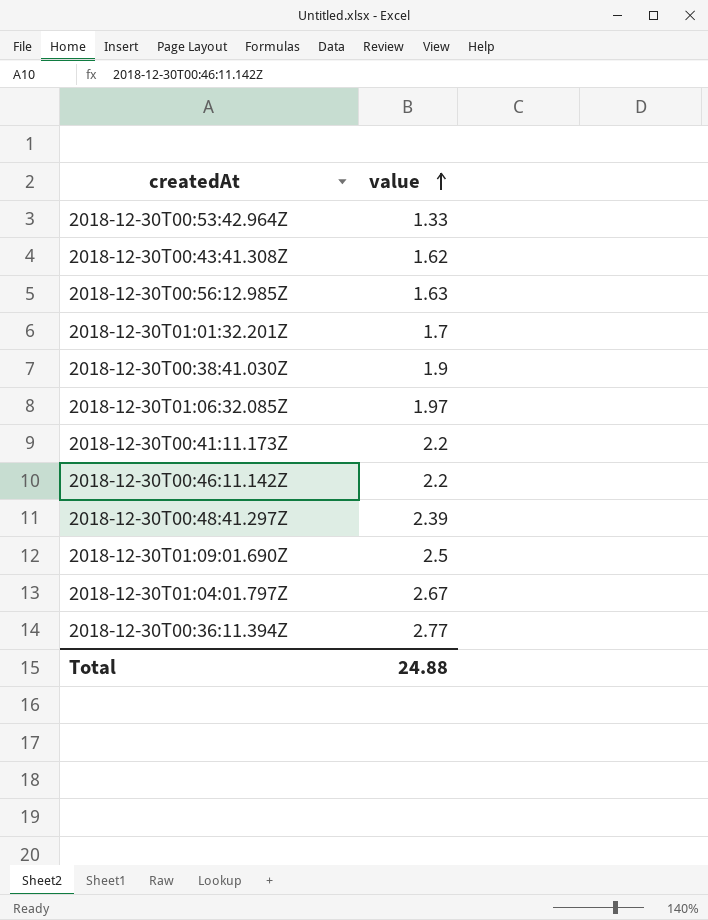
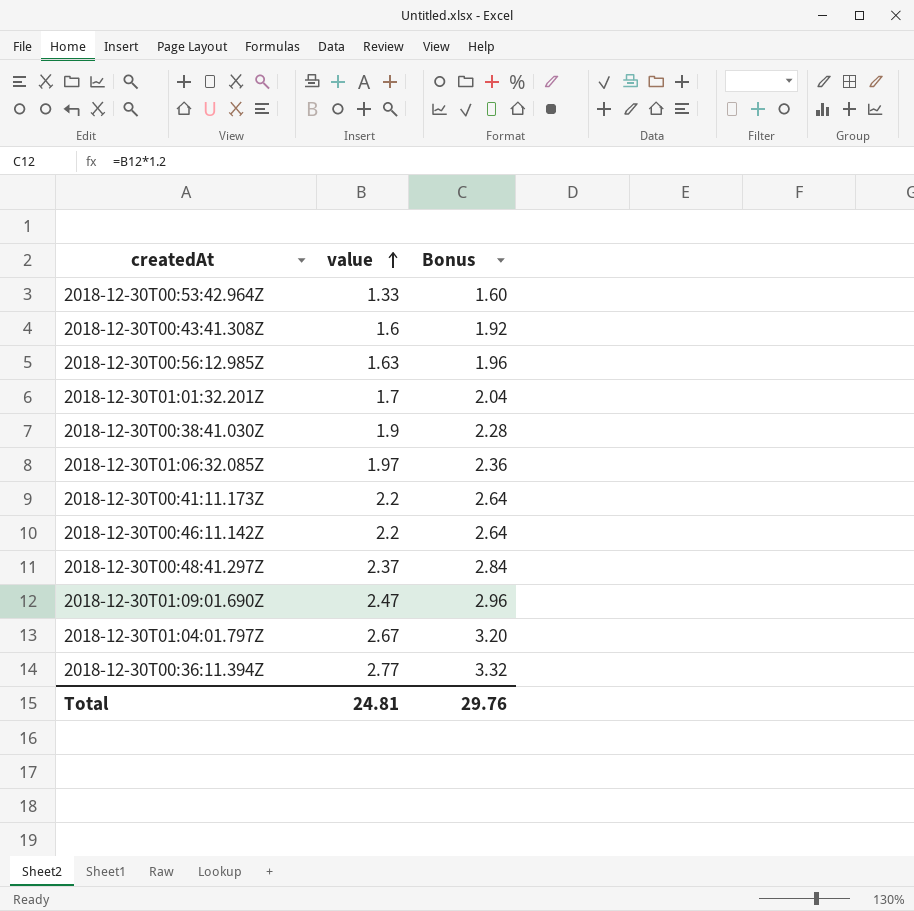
column Bonus | formula: none -> [value] * 1.2
2018-12-30T00:43:41.308Z | value: 1.62 -> 1.6
2018-12-30T00:48:41.297Z | value: 2.39 -> 2.37
2018-12-30T01:09:01.690Z | value: 2.5 -> 2.47
Total | value: 24.88 -> 24.81

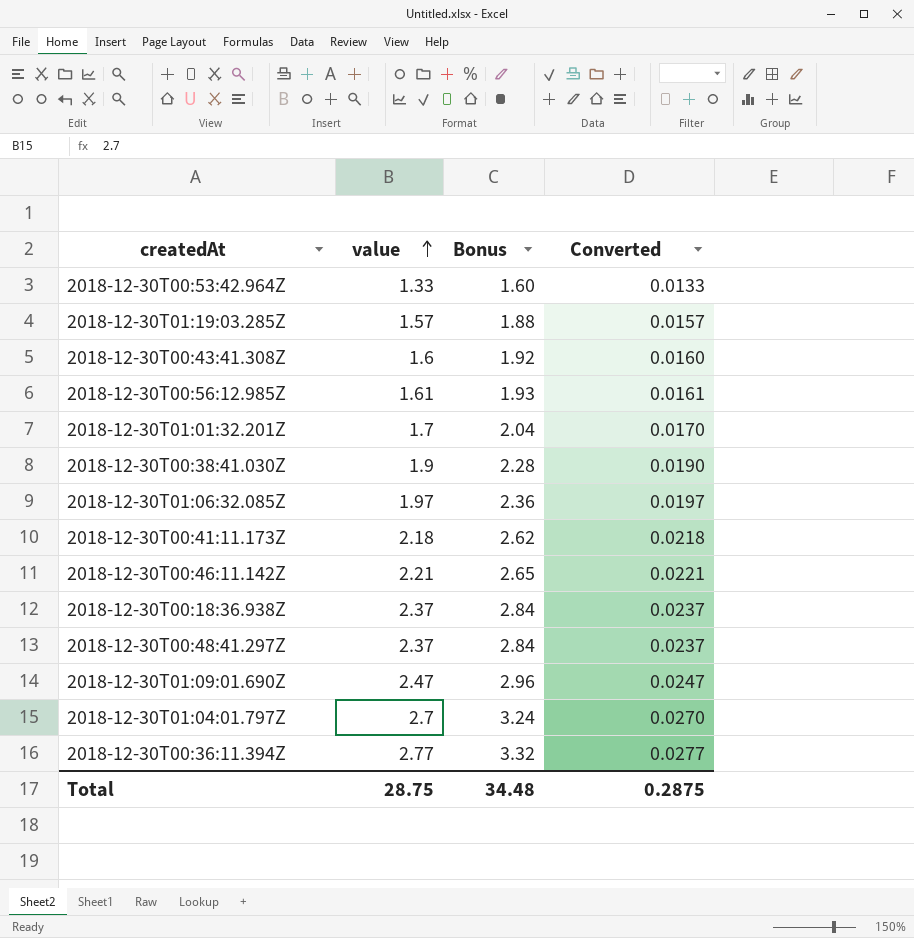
column Converted | formula: none -> [value] * 0.01
row 2018-12-30T01:19:03.285Z: none -> 1.57 | 1.88 | 0.0157
2018-12-30T00:56:12.985Z | value: 1.63 -> 1.61
2018-12-30T00:56:12.985Z | Bonus: 1.96 -> 1.93
2018-12-30T00:41:11.173Z | value: 2.2 -> 2.18
2018-12-30T00:41:11.173Z | Bonus: 2.64 -> 2.62
2018-12-30T00:46:11.142Z | value: 2.2 -> 2.21
2018-12-30T00:46:11.142Z | Bonus: 2.64 -> 2.65
row 2018-12-30T00:18:36.938Z: none -> 2.37 | 2.84 | 0.0237
2018-12-30T01:04:01.797Z | value: 2.67 -> 2.7
2018-12-30T01:04:01.797Z | Bonus: 3.20 -> 3.24
Total | value: 24.81 -> 28.75
Total | Bonus: 29.76 -> 34.48

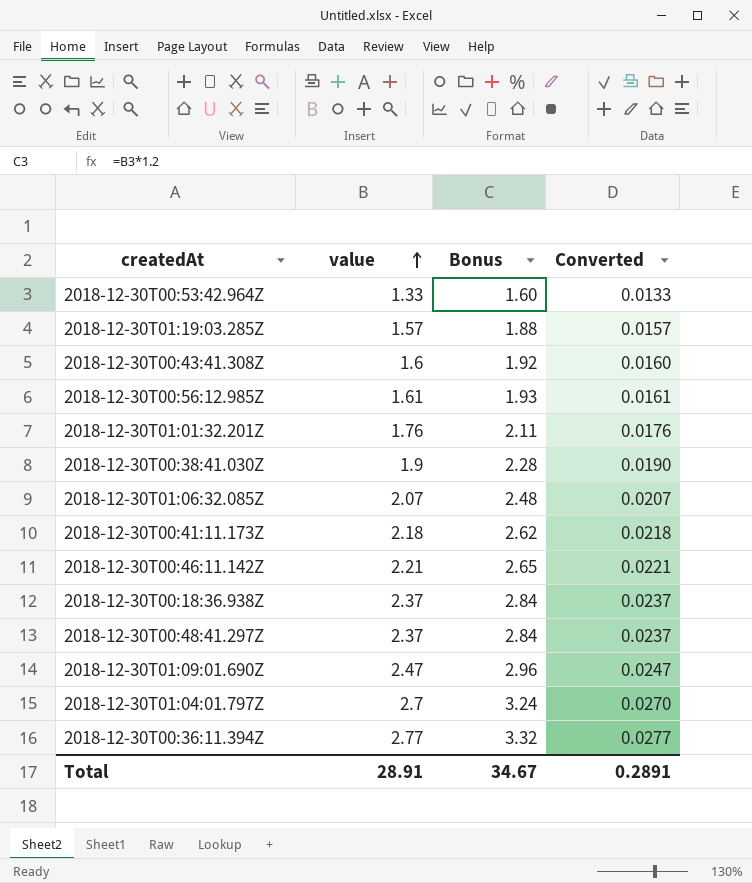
2018-12-30T01:01:32.201Z | value: 1.7 -> 1.76
2018-12-30T01:01:32.201Z | Bonus: 2.04 -> 2.11
2018-12-30T01:01:32.201Z | Converted: 0.0170 -> 0.0176
2018-12-30T01:06:32.085Z | value: 1.97 -> 2.07
2018-12-30T01:06:32.085Z | Bonus: 2.36 -> 2.48
2018-12-30T01:06:32.085Z | Converted: 0.0197 -> 0.0207
Total | value: 28.75 -> 28.91
Total | Bonus: 34.48 -> 34.67
Total | Converted: 0.2875 -> 0.2891

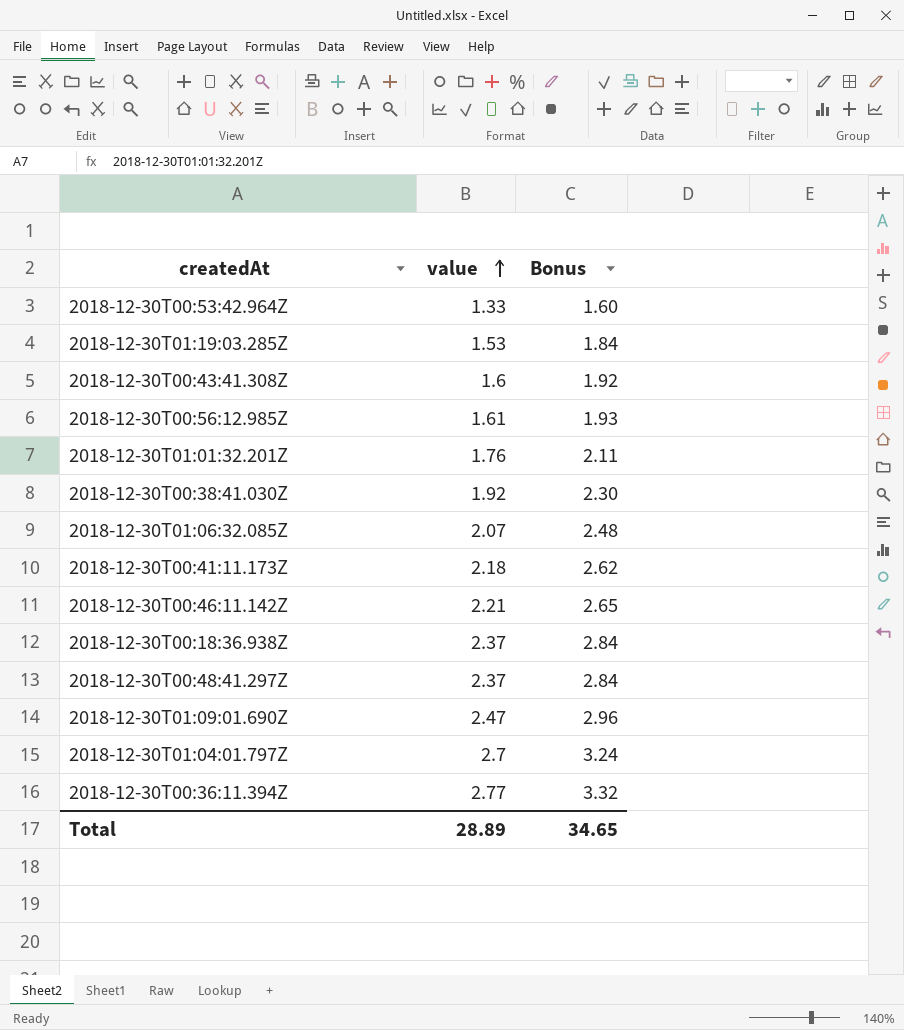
column Converted | formula: [value] * 0.01 -> none
2018-12-30T01:19:03.285Z | value: 1.57 -> 1.53
2018-12-30T01:19:03.285Z | Bonus: 1.88 -> 1.84
2018-12-30T00:38:41.030Z | value: 1.9 -> 1.92
2018-12-30T00:38:41.030Z | Bonus: 2.28 -> 2.30
Total | value: 28.91 -> 28.89
Total | Bonus: 34.67 -> 34.65

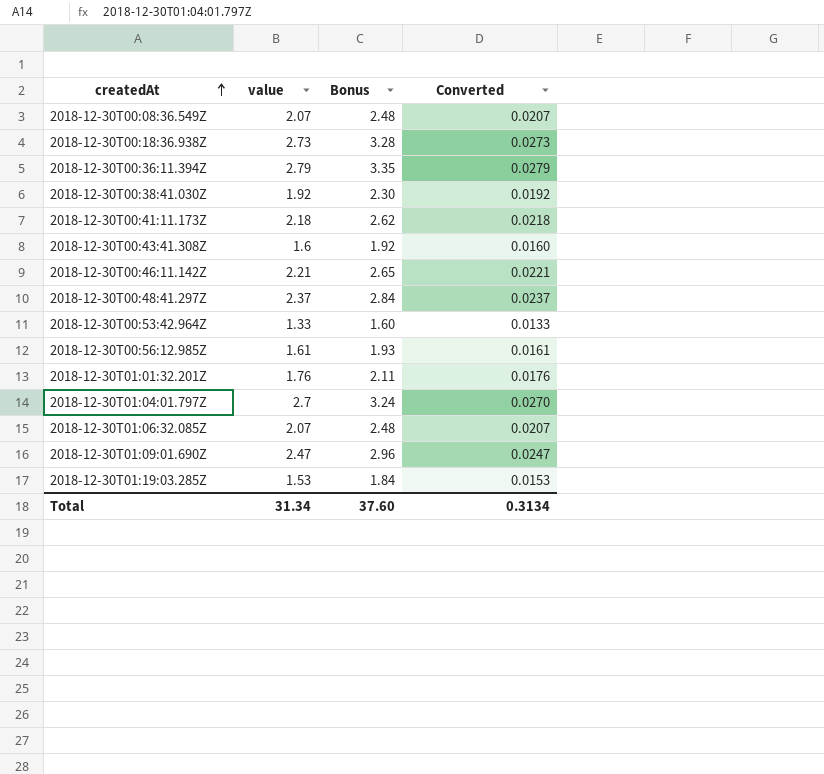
row order: value ascending -> createdAt ascending
column Converted | formula: none -> [value] * 0.01
row 2018-12-30T00:08:36.549Z: none -> 2.07 | 2.48 | 0.0207
2018-12-30T00:18:36.938Z | value: 2.37 -> 2.73
2018-12-30T00:18:36.938Z | Bonus: 2.84 -> 3.28
2018-12-30T00:36:11.394Z | value: 2.77 -> 2.79
2018-12-30T00:36:11.394Z | Bonus: 3.32 -> 3.35
Total | value: 28.89 -> 31.34
Total | Bonus: 34.65 -> 37.60

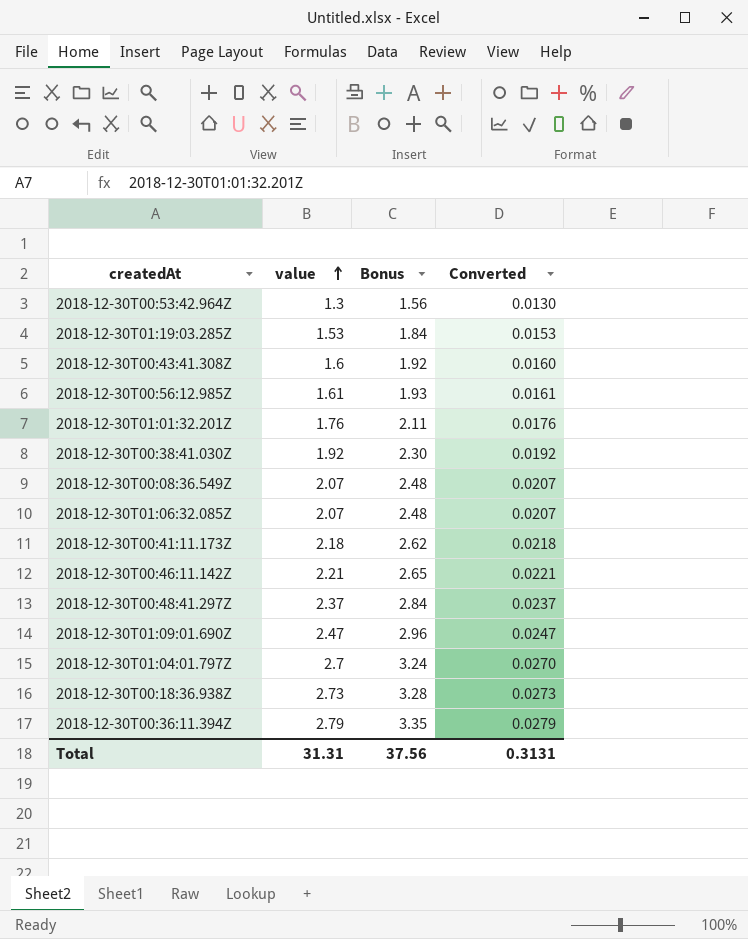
row order: createdAt ascending -> value ascending
2018-12-30T00:53:42.964Z | value: 1.33 -> 1.3
2018-12-30T00:53:42.964Z | Bonus: 1.60 -> 1.56
2018-12-30T00:53:42.964Z | Converted: 0.0133 -> 0.0130
Total | value: 31.34 -> 31.31
Total | Bonus: 37.60 -> 37.56
Total | Converted: 0.3134 -> 0.3131

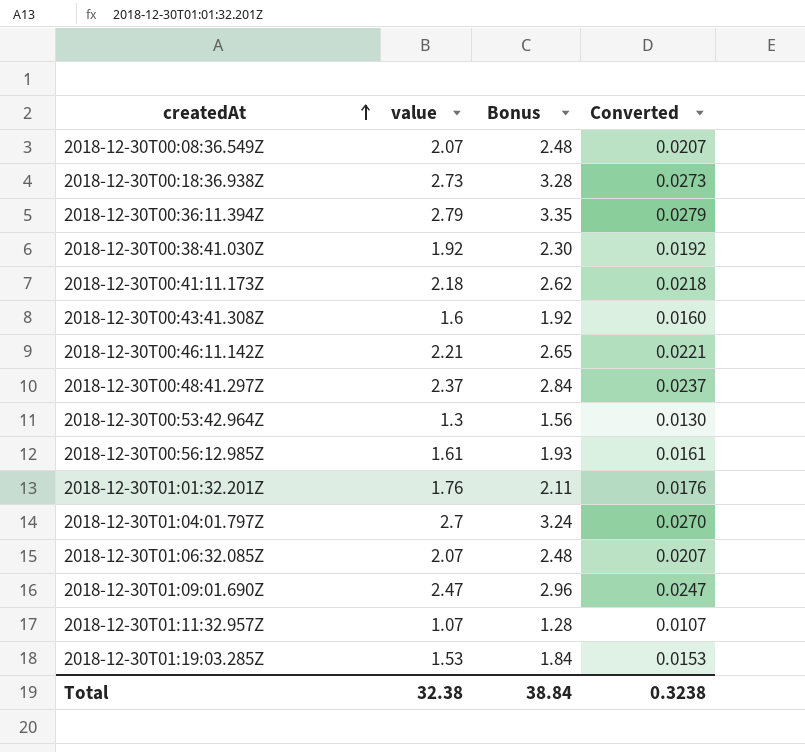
row order: value ascending -> createdAt ascending
row 2018-12-30T01:11:32.957Z: none -> 1.07 | 1.28 | 0.0107
Total | value: 31.31 -> 32.38
Total | Bonus: 37.56 -> 38.84
Total | Converted: 0.3131 -> 0.3238

